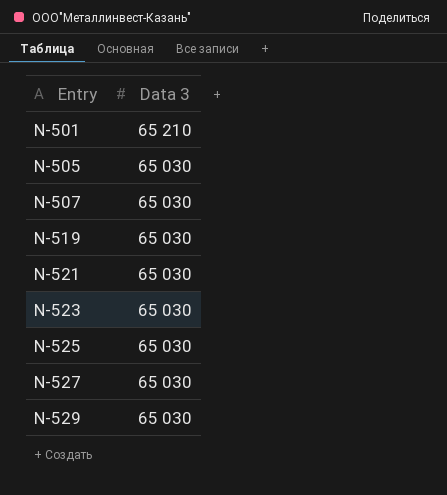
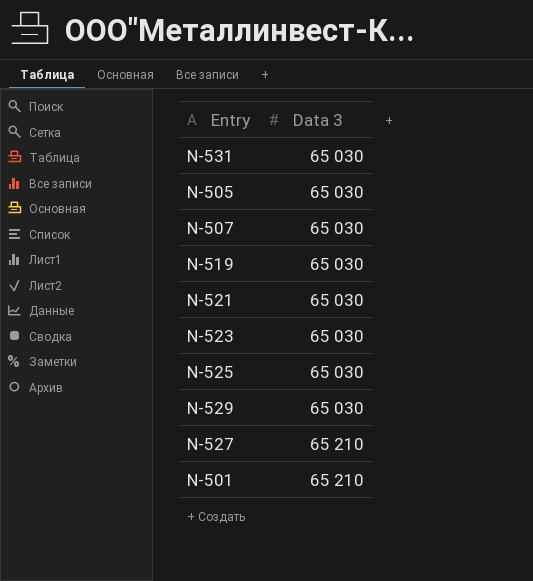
row order: Entry ascending -> Data 3 ascending
row N-531: none -> 65 030
N-527 | Data 3: 65 030 -> 65 210

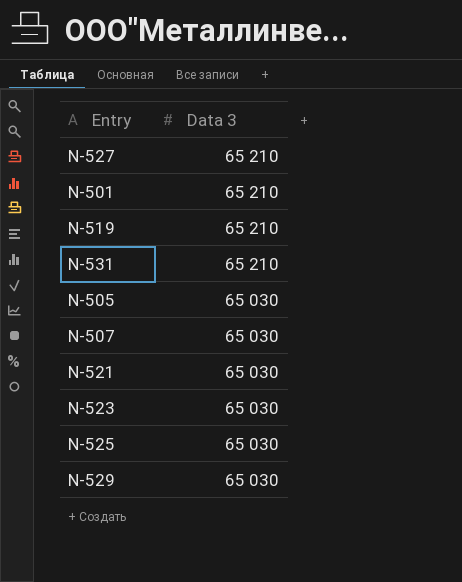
row order: Data 3 ascending -> Data 3 descending
N-519 | Data 3: 65 030 -> 65 210
N-531 | Data 3: 65 030 -> 65 210

